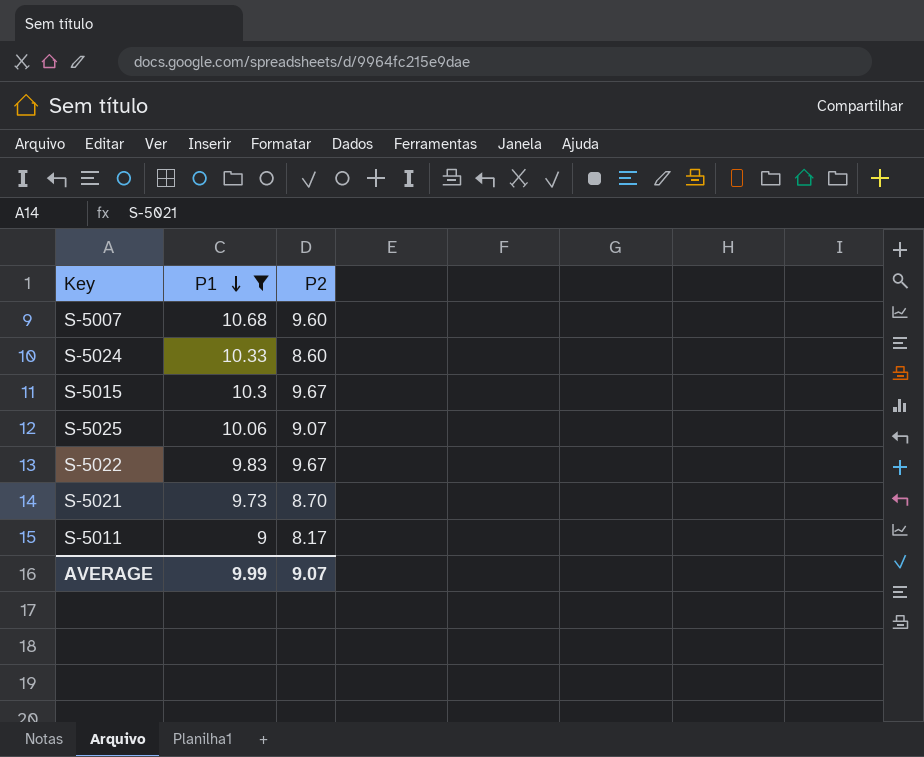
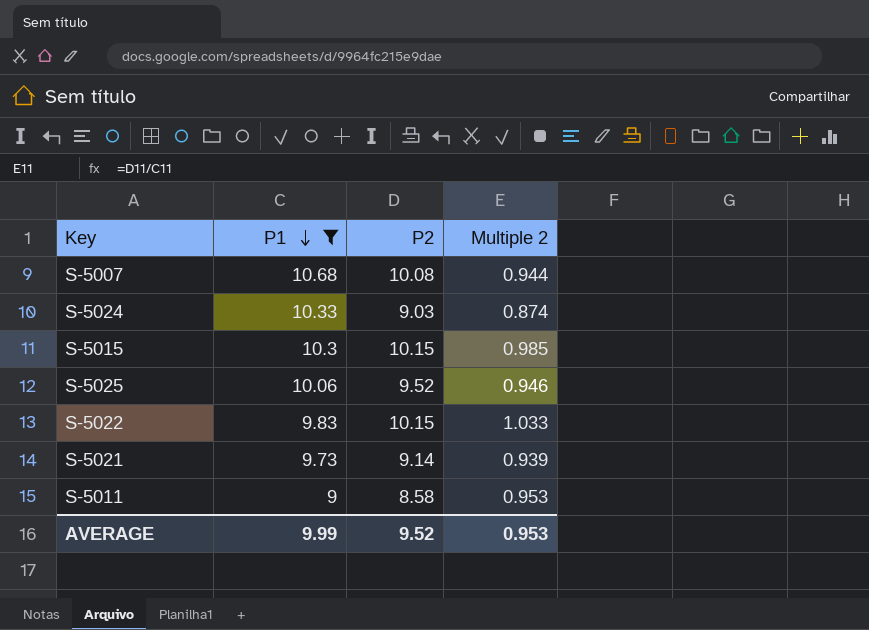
column Multiple 2 | formula: none -> [P2] / [P1]
S-5007 | P2: 9.60 -> 10.08
S-5024 | P2: 8.60 -> 9.03
S-5015 | P2: 9.67 -> 10.15
S-5025 | P2: 9.07 -> 9.52
S-5022 | P2: 9.67 -> 10.15
S-5021 | P2: 8.70 -> 9.14
S-5011 | P2: 8.17 -> 8.58
AVERAGE | P2: 9.07 -> 9.52

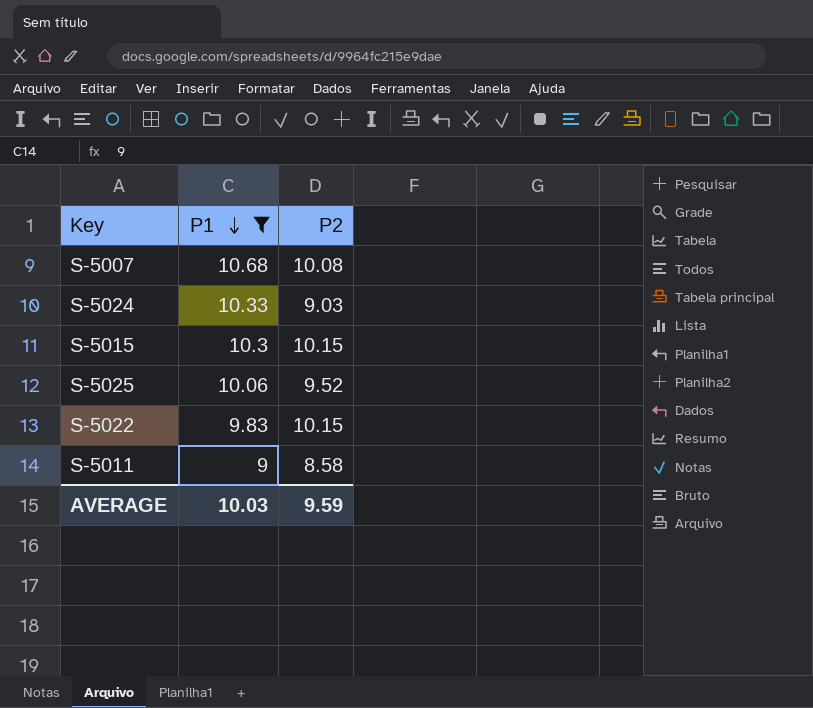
column Multiple 2 | formula: [P2] / [P1] -> none
row S-5021: 9.73 | 9.14 | 0.939 -> none
AVERAGE | P1: 9.99 -> 10.03
AVERAGE | P2: 9.52 -> 9.59

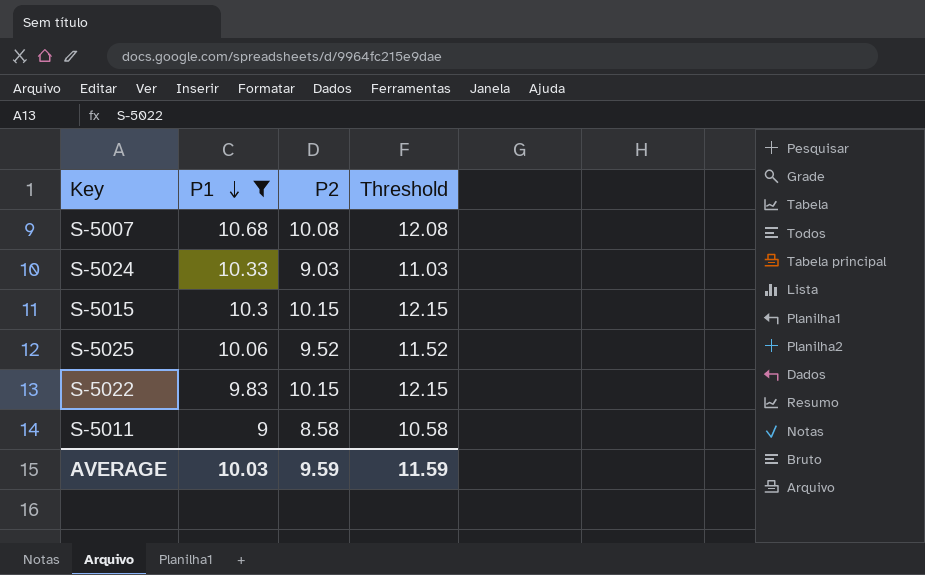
column Threshold | formula: none -> [P2] + 2

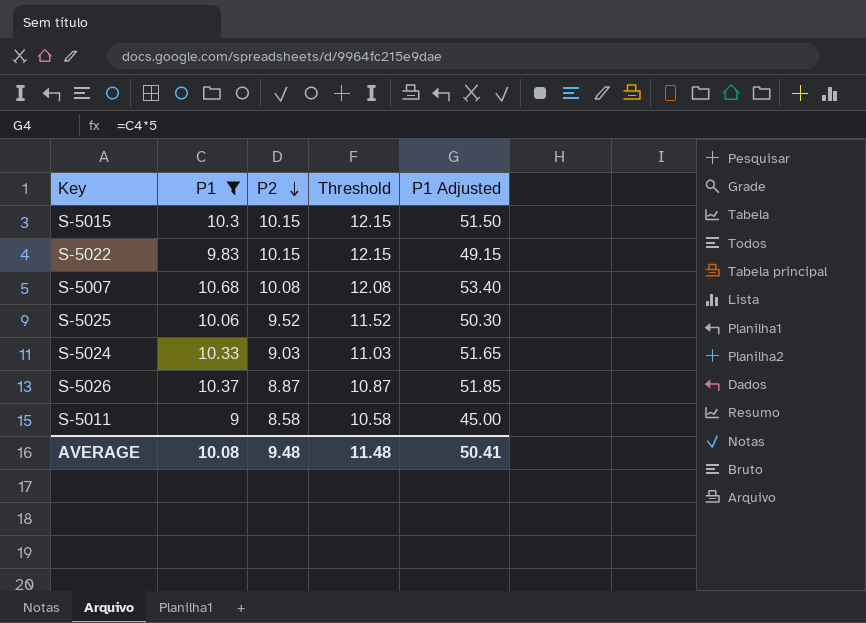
row order: P1 descending -> P2 descending
column P1 Adjusted | formula: none -> [P1] * 5
row S-5026: none -> 10.37 | 8.87 | 10.87 | 51.85
AVERAGE | P1: 10.03 -> 10.08
AVERAGE | P2: 9.59 -> 9.48
AVERAGE | Threshold: 11.59 -> 11.48

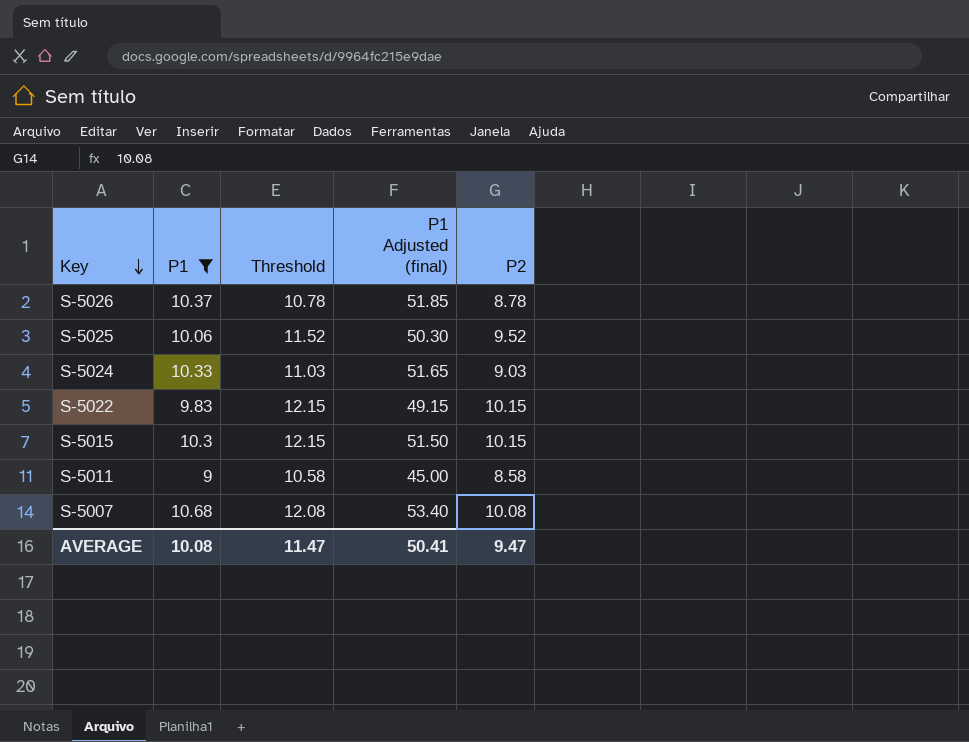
row order: P2 descending -> Key descending
column name: P1 Adjusted -> P1 Adjusted (final)
column P2 | position: 3 -> 5
S-5026 | Threshold: 10.87 -> 10.78
S-5026 | P2: 8.87 -> 8.78
AVERAGE | Threshold: 11.48 -> 11.47
AVERAGE | P2: 9.48 -> 9.47

